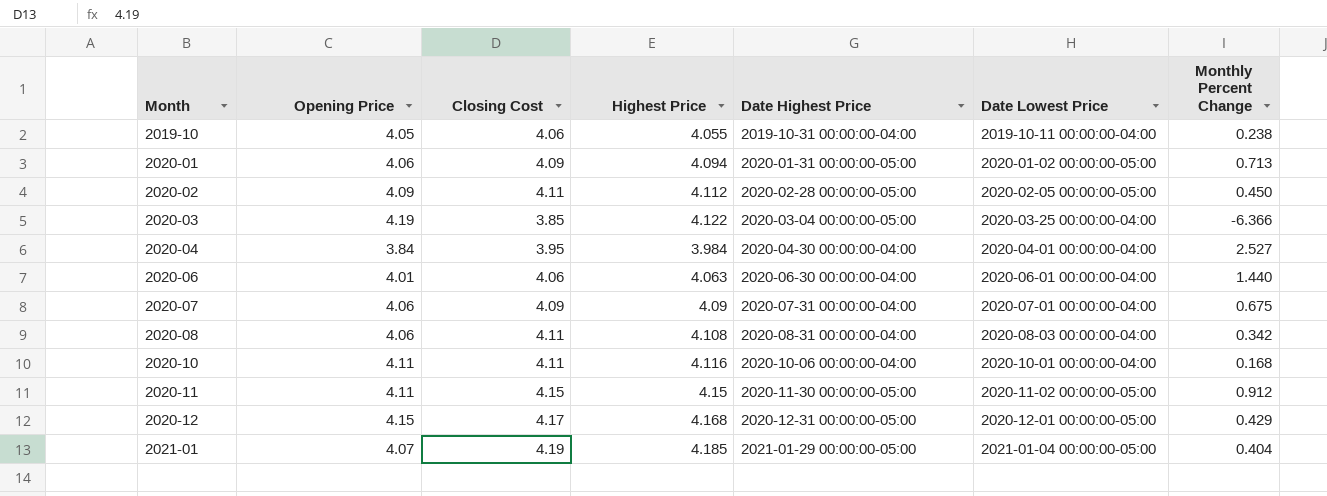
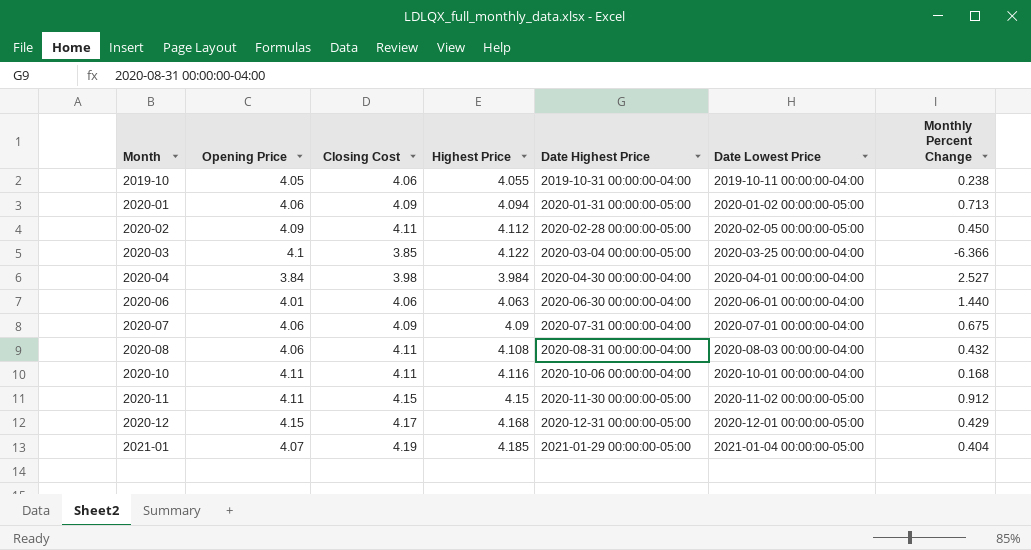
2020-03 | Opening Price: 4.19 -> 4.1
2020-04 | Closing Cost: 3.95 -> 3.98
2020-08 | Monthly Percent Change: 0.342 -> 0.432

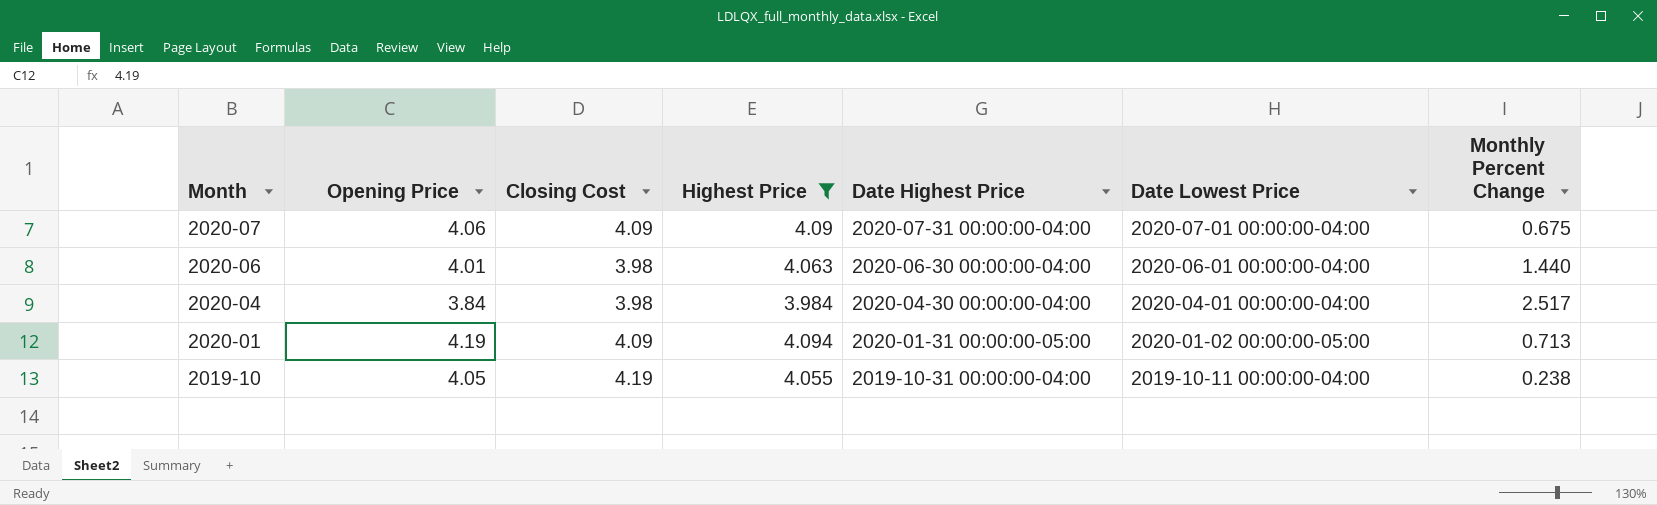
filter: none -> Highest Price <= 4.094
row order: Month ascending -> Month descending
2020-06 | Closing Cost: 4.06 -> 3.98
2020-04 | Monthly Percent Change: 2.527 -> 2.517
2020-01 | Opening Price: 4.06 -> 4.19
2019-10 | Closing Cost: 4.06 -> 4.19

